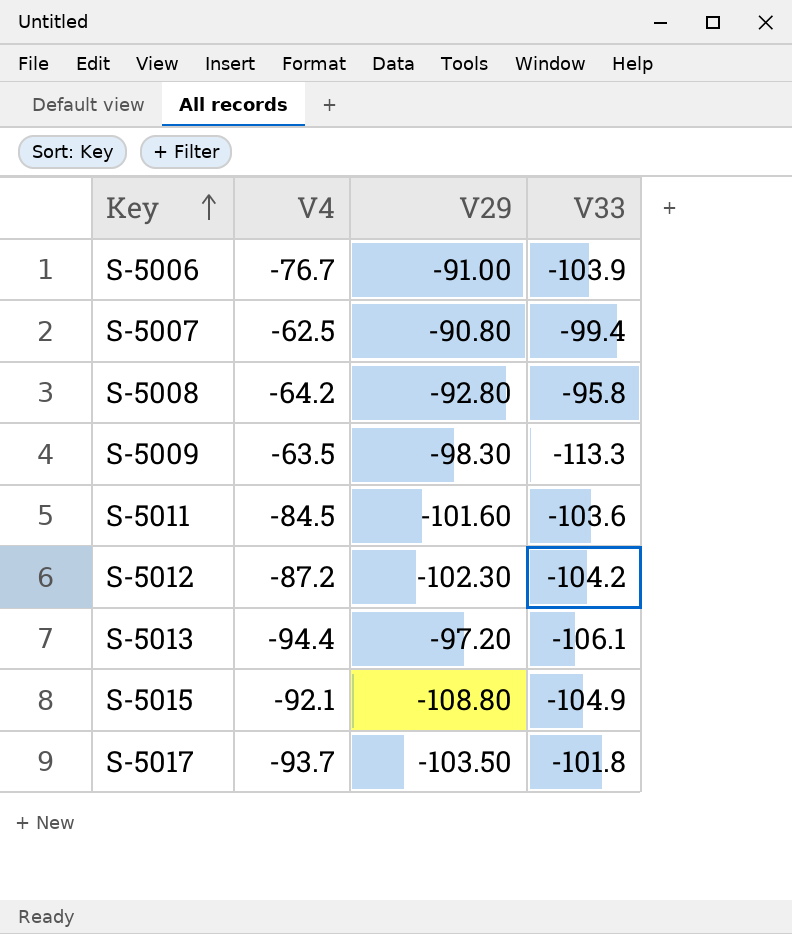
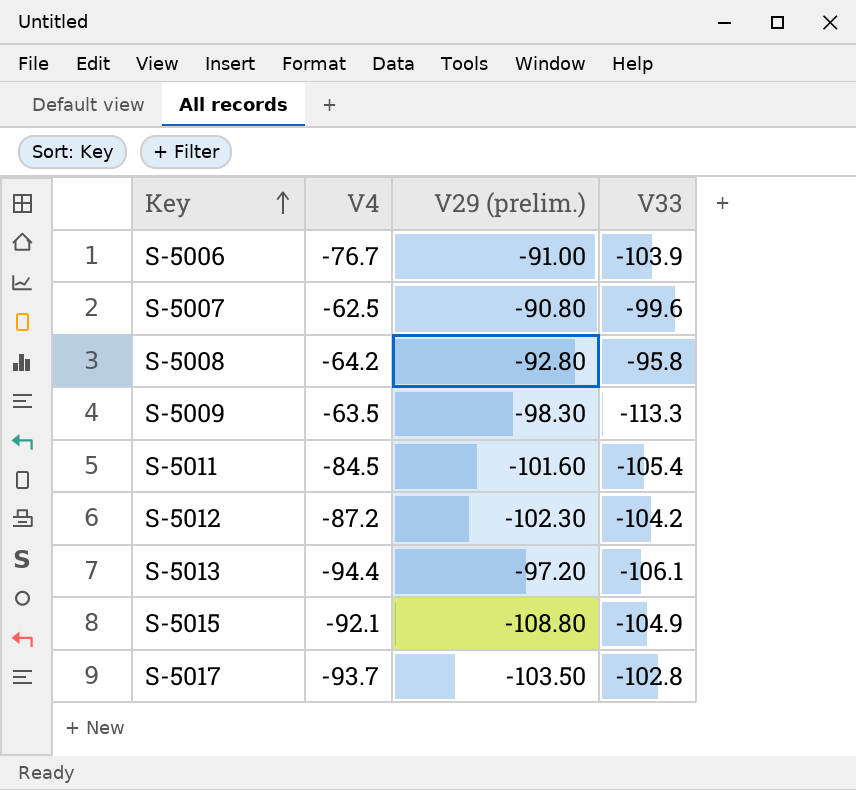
column name: V29 -> V29 (prelim.)
S-5007 | V33: -99.4 -> -99.6
S-5011 | V33: -103.6 -> -105.4
S-5017 | V33: -101.8 -> -102.8

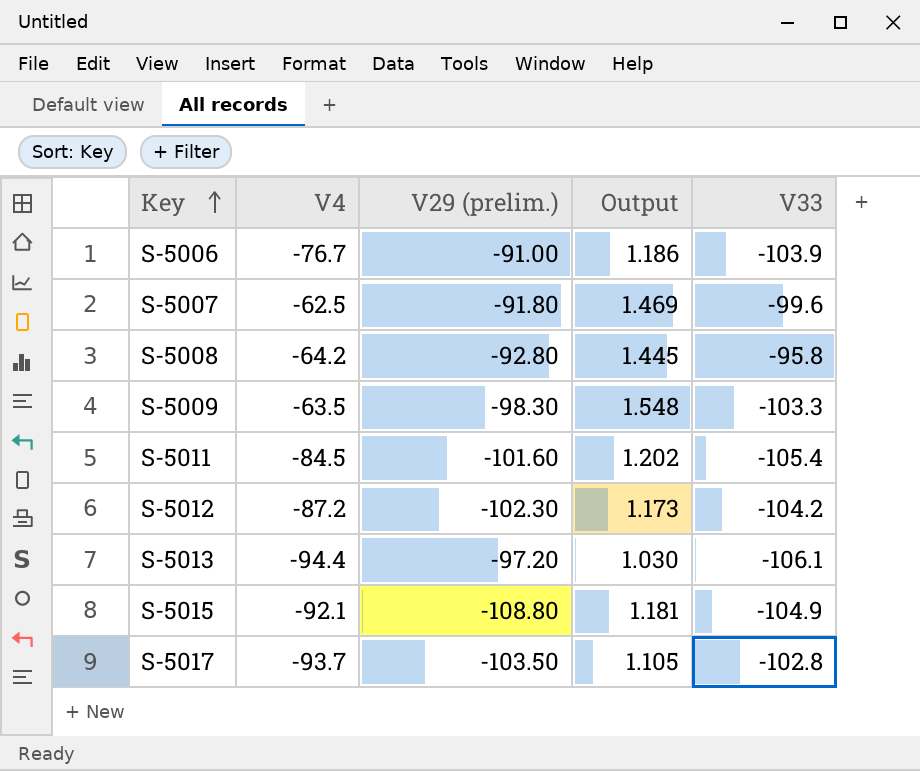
column Output | formula: none -> [V29 (prelim.)] / [V4]
S-5007 | V29 (prelim.): -90.80 -> -91.80
S-5009 | V33: -113.3 -> -103.3

